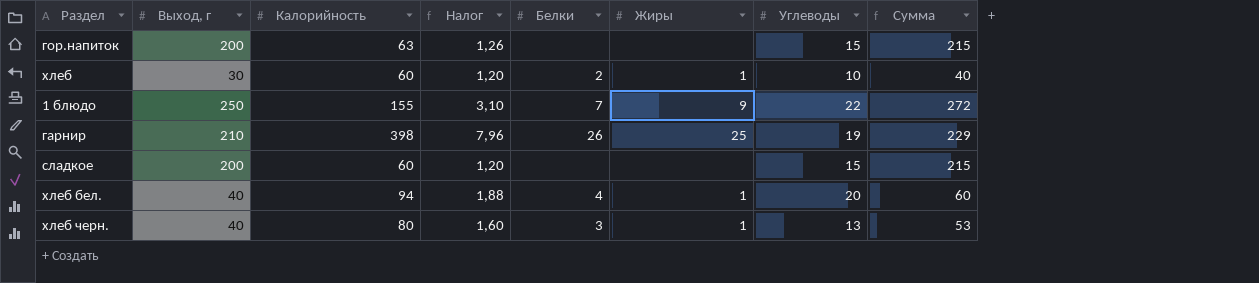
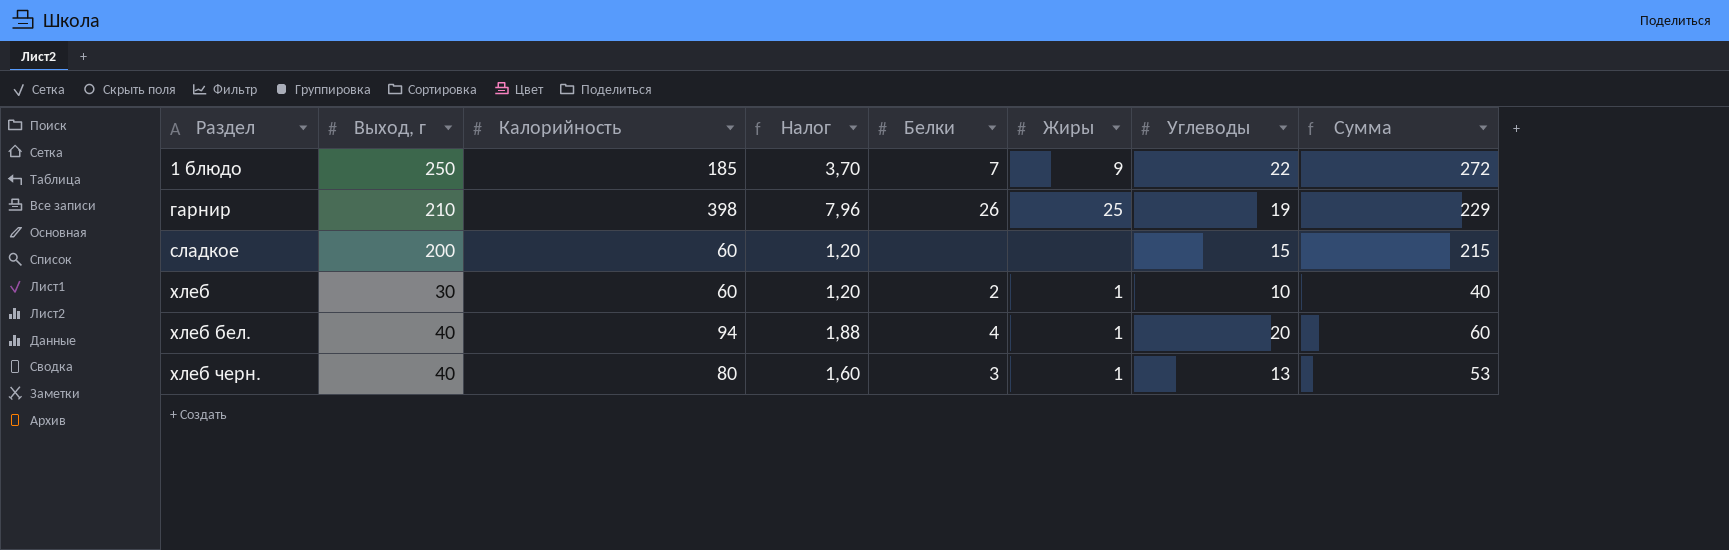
row order: none -> Раздел ascending
row гор.напиток: 200 | 63 | 1,26 | none | none | 15 | 215 -> none
1 блюдо | Калорийность: 155 -> 185
1 блюдо | Налог: 3,10 -> 3,70

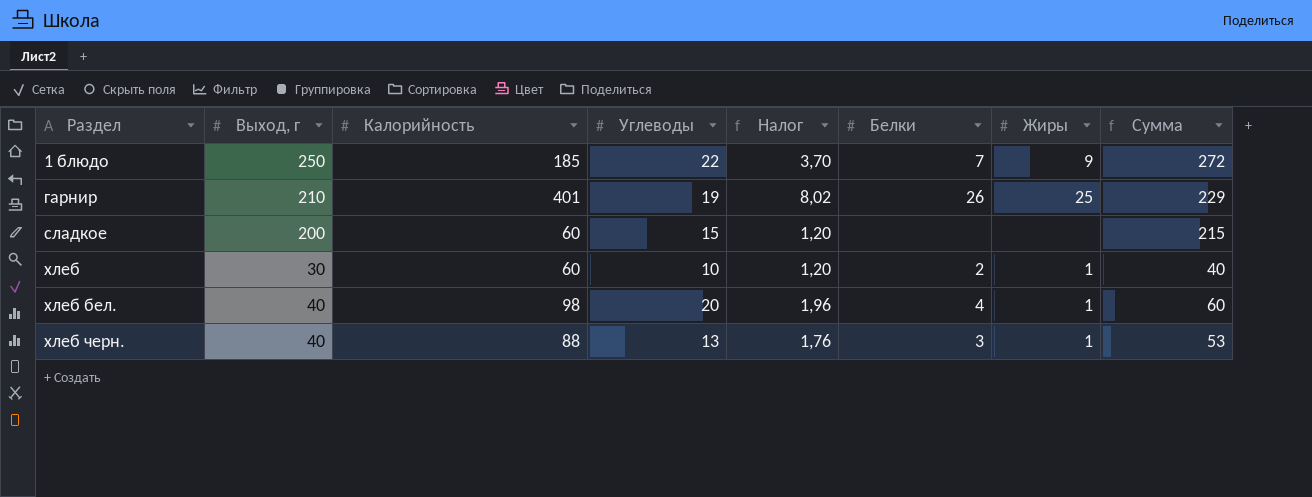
column Углеводы | position: 7 -> 4
гарнир | Калорийность: 398 -> 401
гарнир | Налог: 7,96 -> 8,02
хлеб бел. | Калорийность: 94 -> 98
хлеб бел. | Налог: 1,88 -> 1,96
хлеб черн. | Калорийность: 80 -> 88
хлеб черн. | Налог: 1,60 -> 1,76

